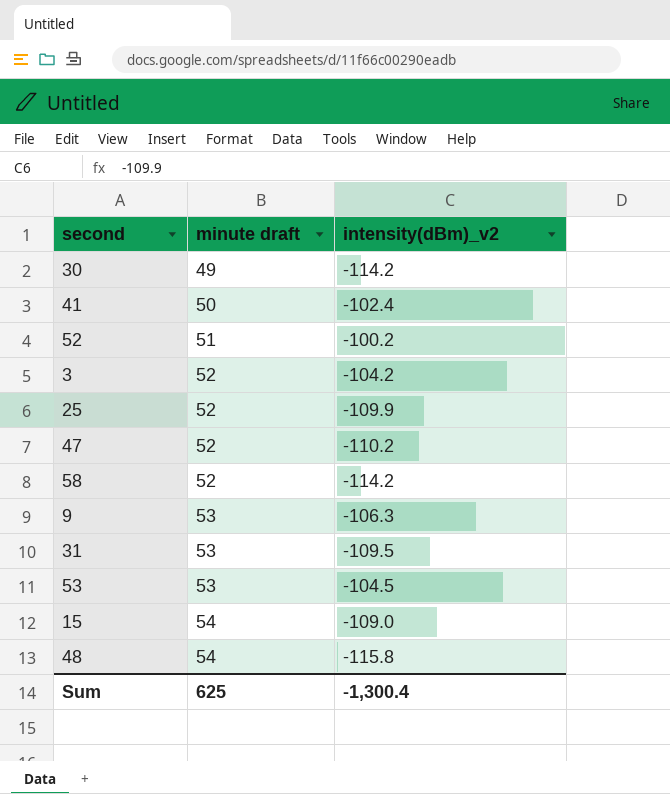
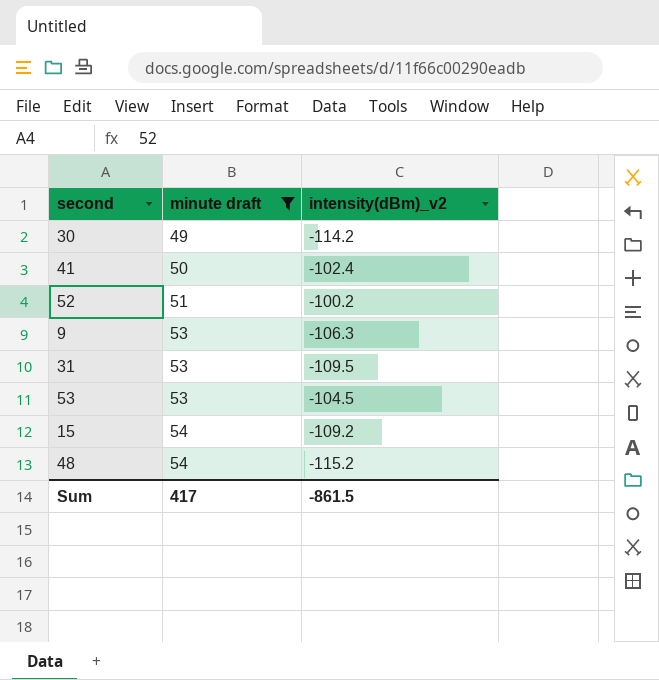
filter: none -> minute draft != 52
15 | intensity(dBm)_v2: -109.0 -> -109.2
48 | intensity(dBm)_v2: -115.8 -> -115.2
Sum | minute draft: 625 -> 417
Sum | intensity(dBm)_v2: -1,300.4 -> -861.5

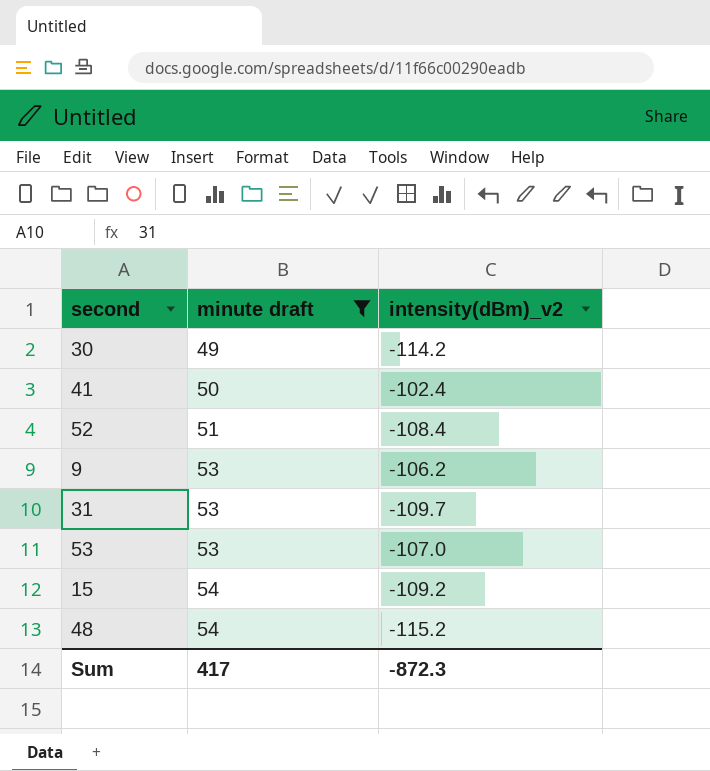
52 | intensity(dBm)_v2: -100.2 -> -108.4
9 | intensity(dBm)_v2: -106.3 -> -106.2
31 | intensity(dBm)_v2: -109.5 -> -109.7
53 | intensity(dBm)_v2: -104.5 -> -107.0
Sum | intensity(dBm)_v2: -861.5 -> -872.3

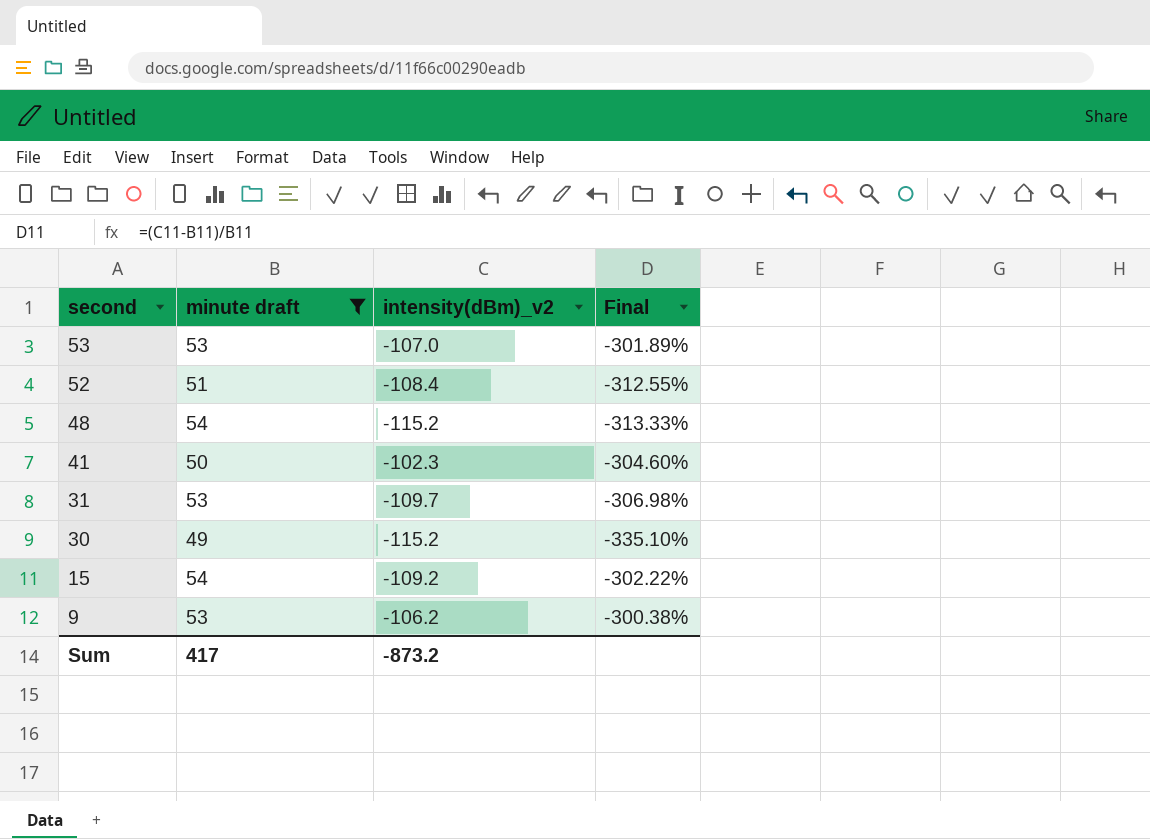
row order: minute draft ascending -> second descending
column Final | formula: none -> ([intensity(dBm)_v2] - [minute draft]) / [minute draft]
41 | intensity(dBm)_v2: -102.4 -> -102.3
30 | intensity(dBm)_v2: -114.2 -> -115.2
Sum | intensity(dBm)_v2: -872.3 -> -873.2

